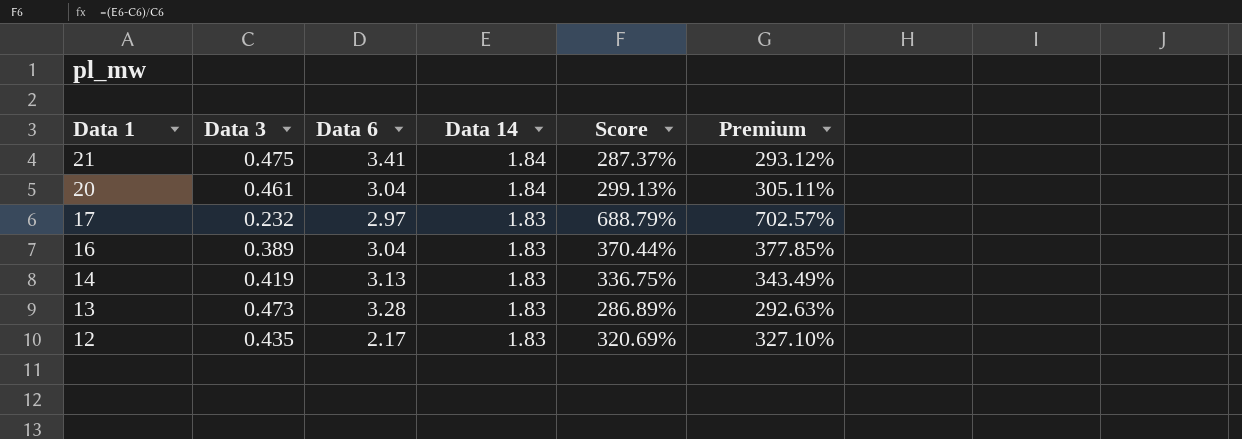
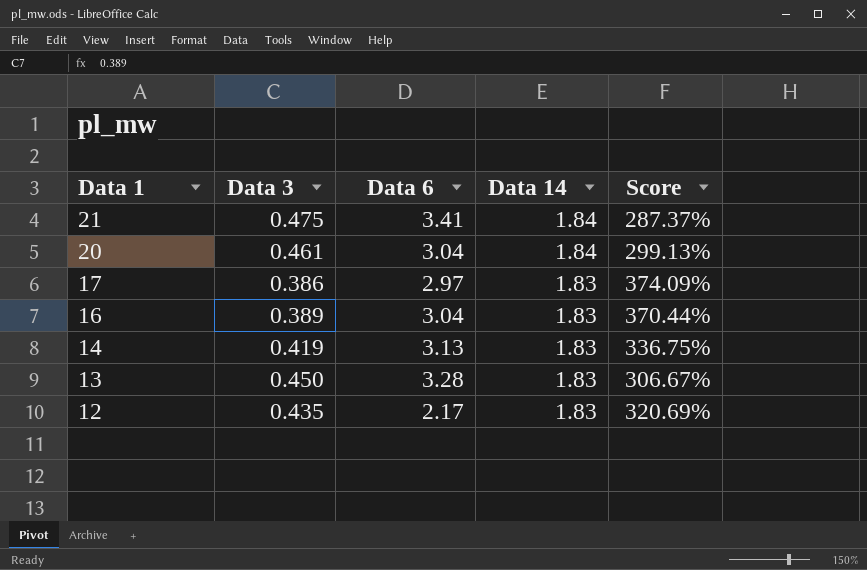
column Premium | formula: [Score] * 1.02 -> none
17 | Data 3: 0.232 -> 0.386
17 | Score: 688.79% -> 374.09%
13 | Data 3: 0.473 -> 0.450
13 | Score: 286.89% -> 306.67%

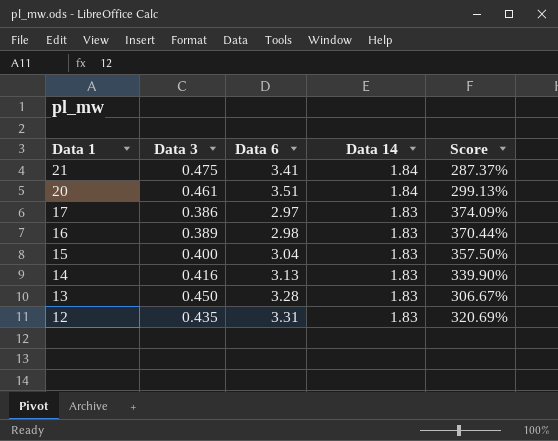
20 | Data 6: 3.04 -> 3.51
16 | Data 6: 3.04 -> 2.98
row 15: none -> 0.400 | 3.04 | 1.83 | 357.50%
14 | Data 3: 0.419 -> 0.416
14 | Score: 336.75% -> 339.90%
12 | Data 6: 2.17 -> 3.31

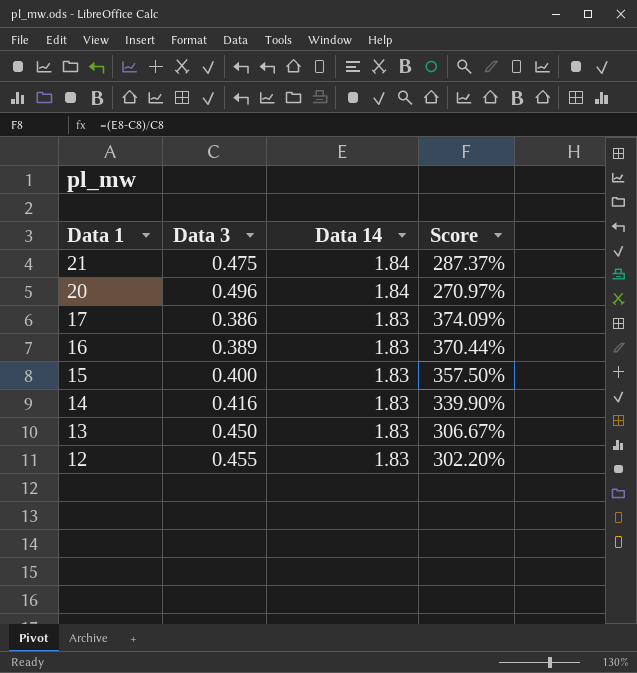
column Data 6 | position: 3 -> none
20 | Data 3: 0.461 -> 0.496
20 | Score: 299.13% -> 270.97%
12 | Data 3: 0.435 -> 0.455
12 | Score: 320.69% -> 302.20%

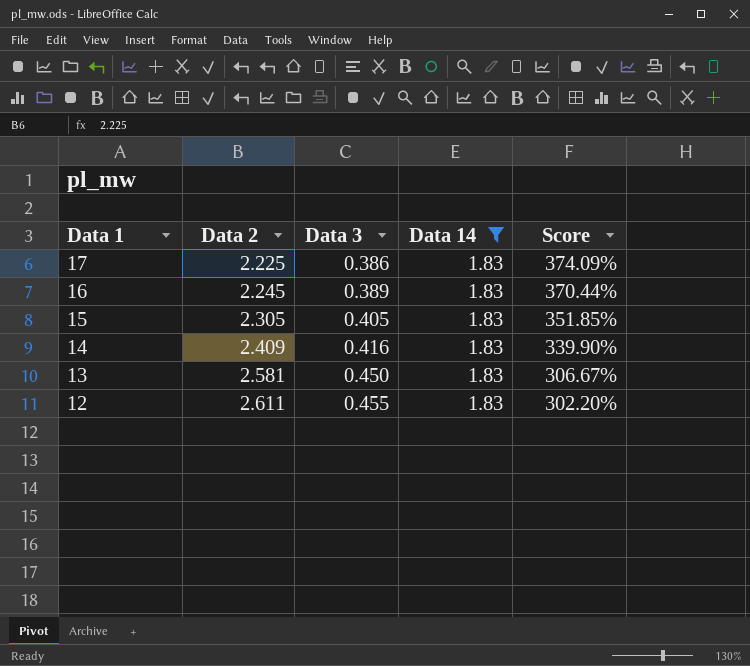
filter: none -> Data 14 = 1.83
column Data 2 | position: none -> 2
15 | Data 3: 0.400 -> 0.405
15 | Score: 357.50% -> 351.85%

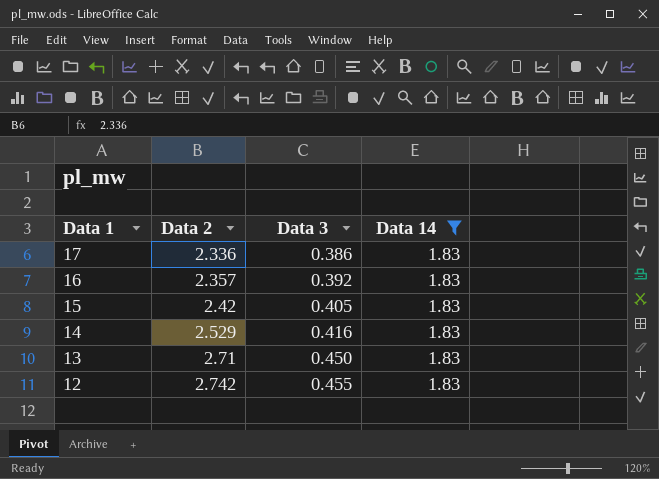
column Score | formula: ([Data 14] - [Data 3]) / [Data 3] -> none
17 | Data 2: 2.225 -> 2.336
16 | Data 2: 2.245 -> 2.357
16 | Data 3: 0.389 -> 0.392
15 | Data 2: 2.305 -> 2.42
14 | Data 2: 2.409 -> 2.529
13 | Data 2: 2.581 -> 2.71
12 | Data 2: 2.611 -> 2.742

